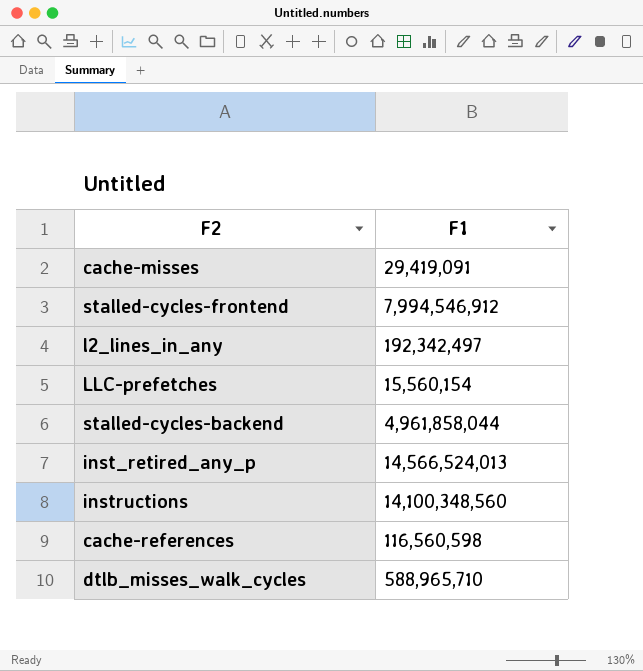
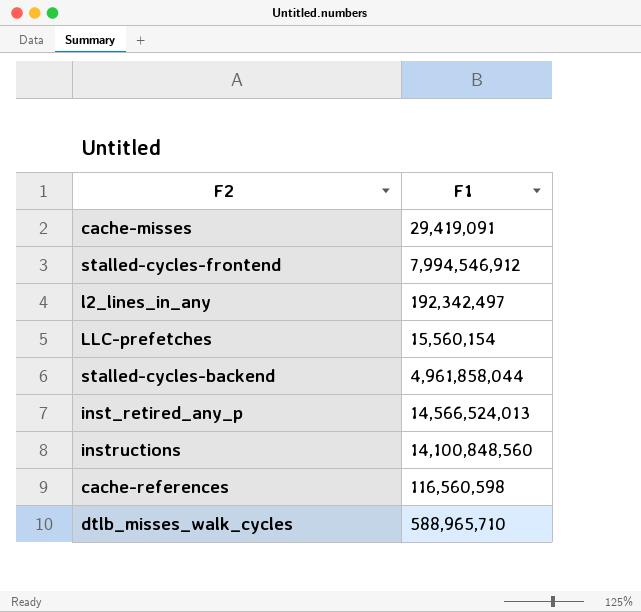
instructions | F1: 14,100,348,560 -> 14,100,848,560

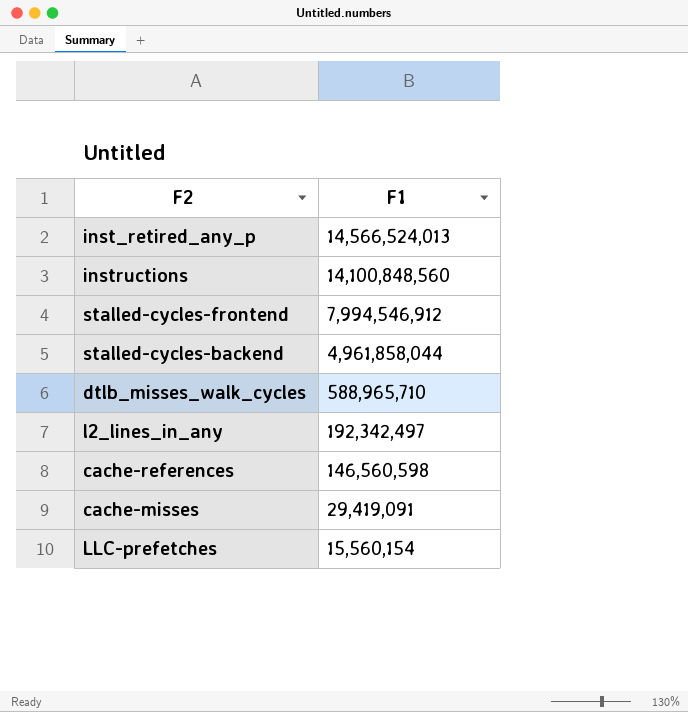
row order: none -> F1 descending
cache-references | F1: 116,560,598 -> 146,560,598

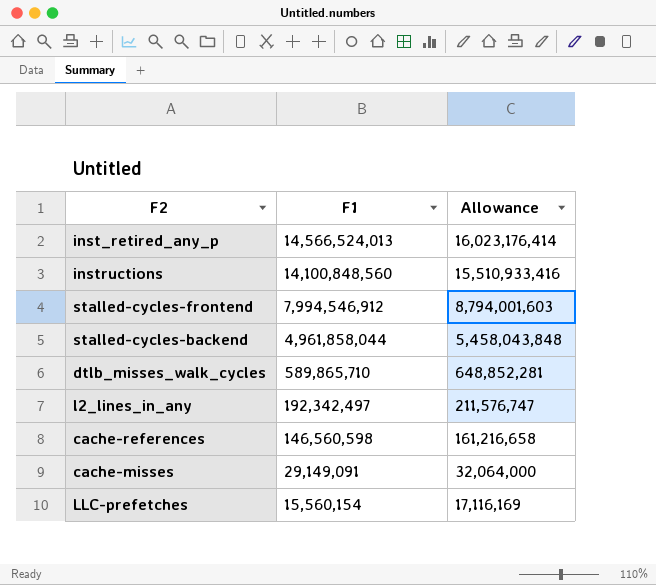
column Allowance | formula: none -> [F1] * 1.1
dtlb_misses_walk_cycles | F1: 588,965,710 -> 589,865,710
cache-misses | F1: 29,419,091 -> 29,149,091

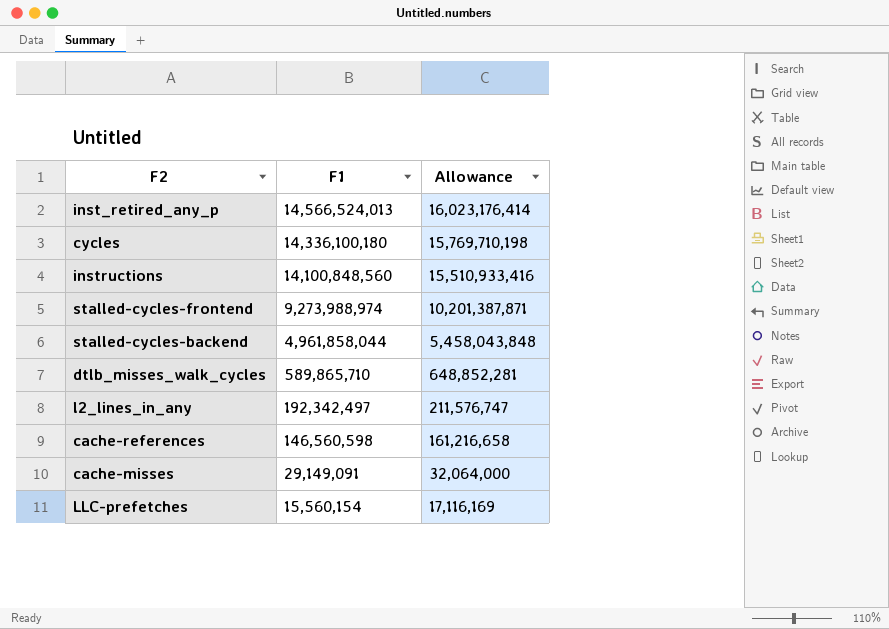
row cycles: none -> 14,336,100,180 | 15,769,710,198
stalled-cycles-frontend | F1: 7,994,546,912 -> 9,273,988,974
stalled-cycles-frontend | Allowance: 8,794,001,603 -> 10,201,387,871

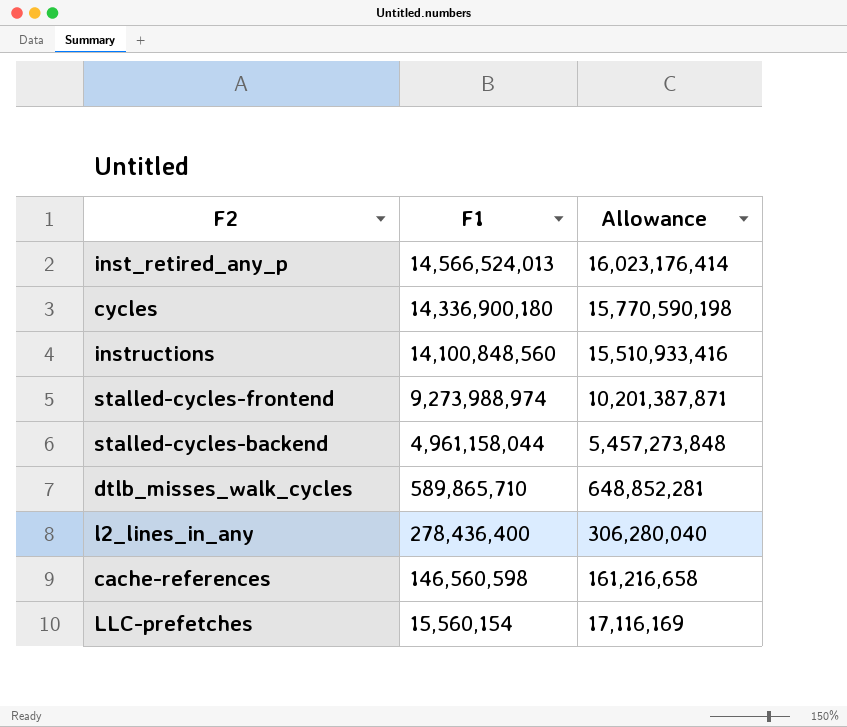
row cache-misses: 29,149,091 | 32,064,000 -> none
cycles | F1: 14,336,100,180 -> 14,336,900,180
cycles | Allowance: 15,769,710,198 -> 15,770,590,198
stalled-cycles-backend | F1: 4,961,858,044 -> 4,961,158,044
stalled-cycles-backend | Allowance: 5,458,043,848 -> 5,457,273,848
l2_lines_in_any | F1: 192,342,497 -> 278,436,400
l2_lines_in_any | Allowance: 211,576,747 -> 306,280,040

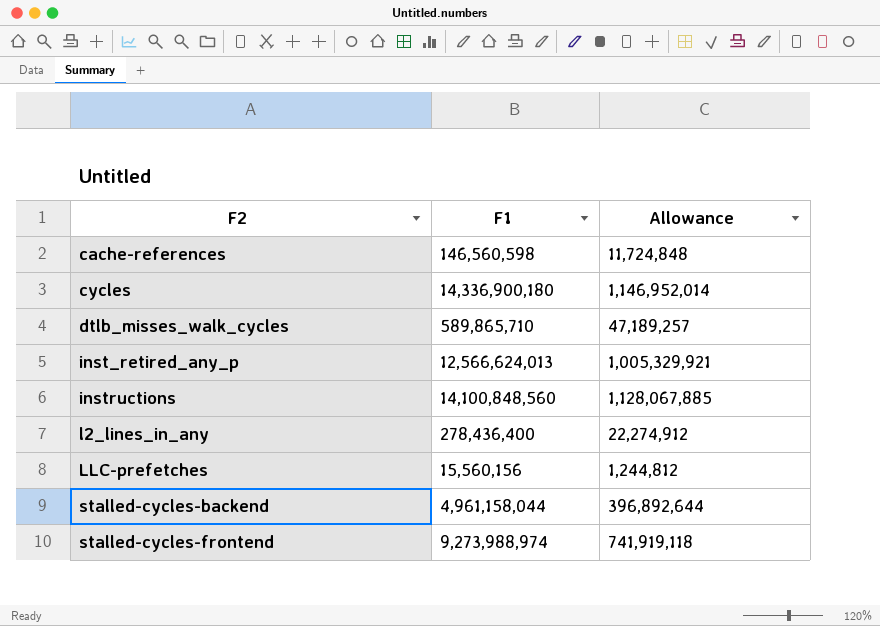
row order: F1 descending -> F2 ascending
column Allowance | formula: [F1] * 1.1 -> [F1] * 0.08
inst_retired_any_p | F1: 14,566,524,013 -> 12,566,624,013
LLC-prefetches | F1: 15,560,154 -> 15,560,156

